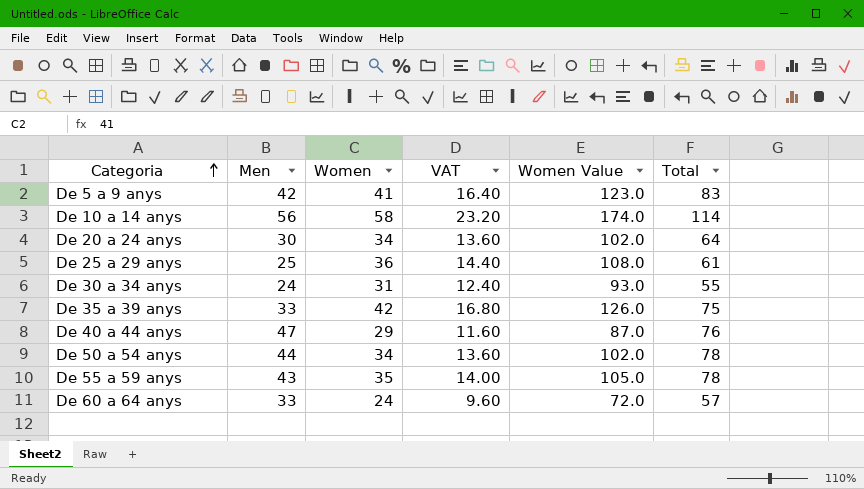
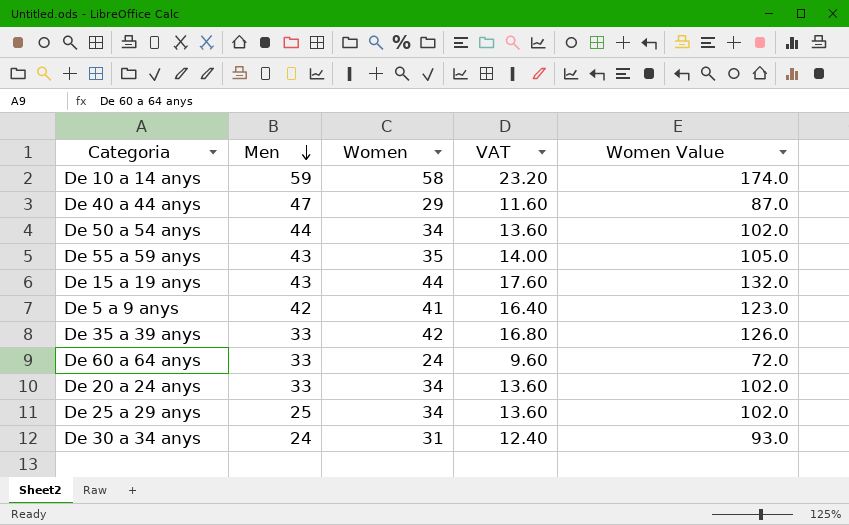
row order: Categoria ascending -> Men descending
column Total | formula: [Men] + [Women] -> none
De 10 a 14 anys | Men: 56 -> 59
row De 15 a 19 anys: none -> 43 | 44 | 17.60 | 132.0
De 20 a 24 anys | Men: 30 -> 33
De 25 a 29 anys | Women: 36 -> 34
De 25 a 29 anys | VAT: 14.40 -> 13.60
De 25 a 29 anys | Women Value: 108.0 -> 102.0

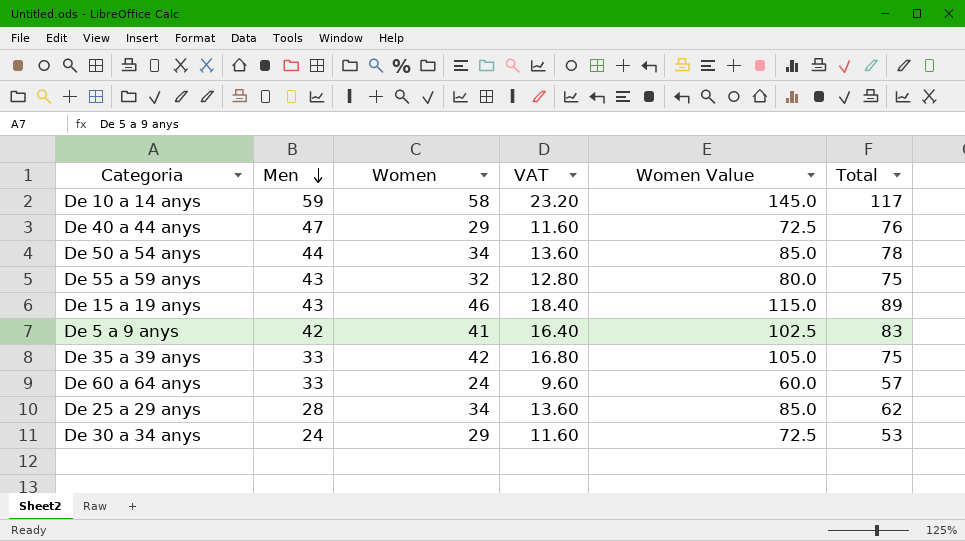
column Women Value | formula: [Women] * 3 -> [Women] * 2.5
column Total | formula: none -> [Men] + [Women]
row De 20 a 24 anys: 33 | 34 | 13.60 | 102.0 -> none
De 55 a 59 anys | Women: 35 -> 32
De 55 a 59 anys | VAT: 14.00 -> 12.80
De 15 a 19 anys | Women: 44 -> 46
De 15 a 19 anys | VAT: 17.60 -> 18.40
De 25 a 29 anys | Men: 25 -> 28
De 30 a 34 anys | Women: 31 -> 29
De 30 a 34 anys | VAT: 12.40 -> 11.60

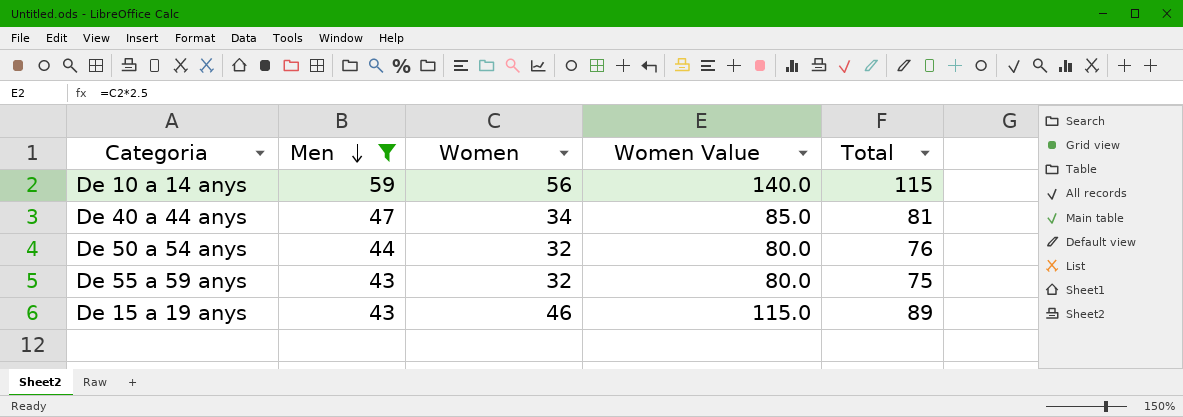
filter: none -> Men >= 43
column VAT | formula: [Women] * 0.4 -> none
De 10 a 14 anys | Women: 58 -> 56
De 10 a 14 anys | Women Value: 145.0 -> 140.0
De 10 a 14 anys | Total: 117 -> 115
De 40 a 44 anys | Women: 29 -> 34
De 40 a 44 anys | Women Value: 72.5 -> 85.0
De 40 a 44 anys | Total: 76 -> 81
De 50 a 54 anys | Women: 34 -> 32
De 50 a 54 anys | Women Value: 85.0 -> 80.0
De 50 a 54 anys | Total: 78 -> 76

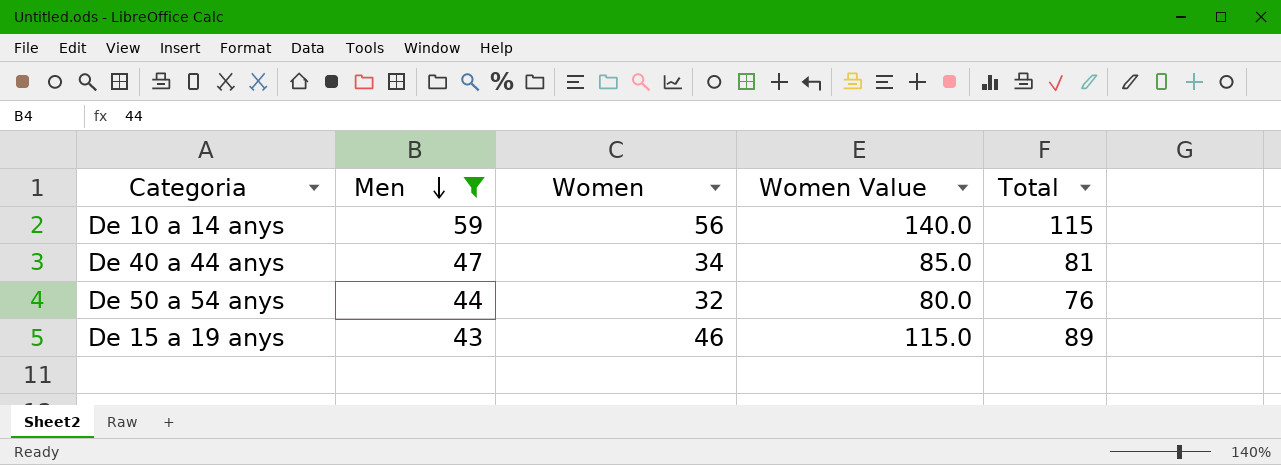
row De 55 a 59 anys: 43 | 32 | 80.0 | 75 -> none

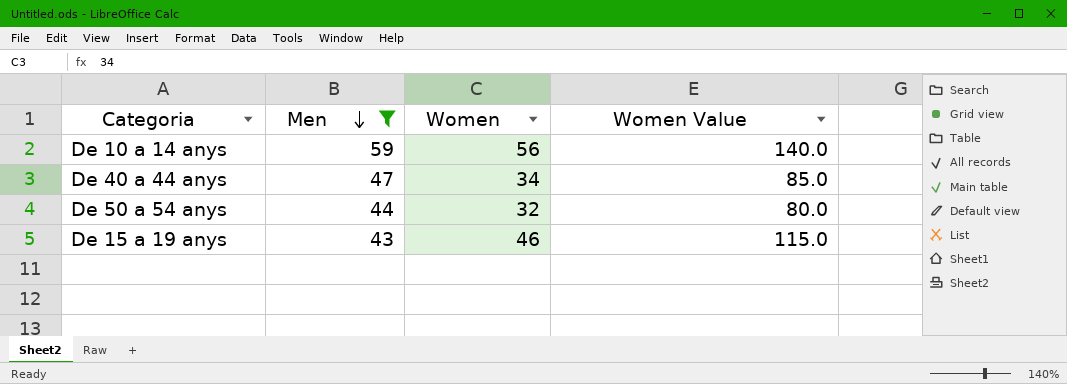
column Total | formula: [Men] + [Women] -> none

